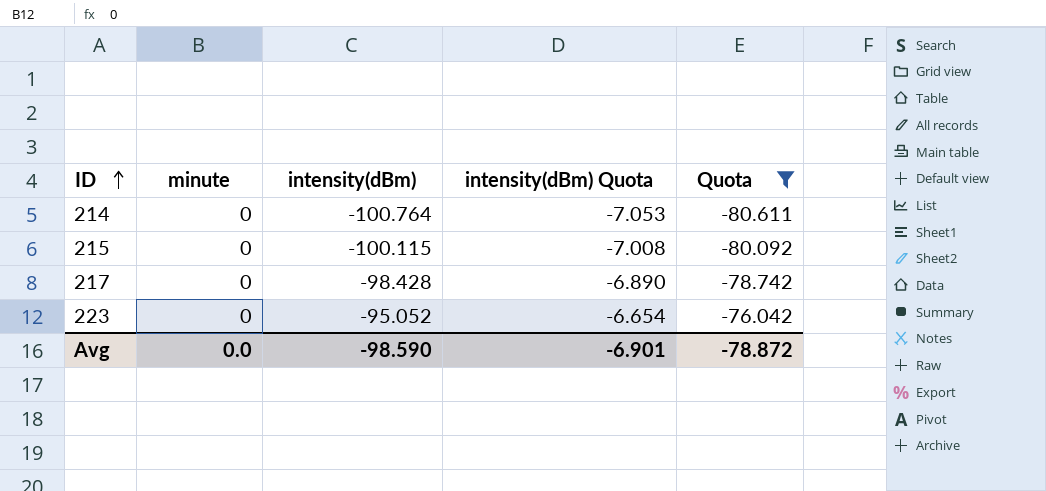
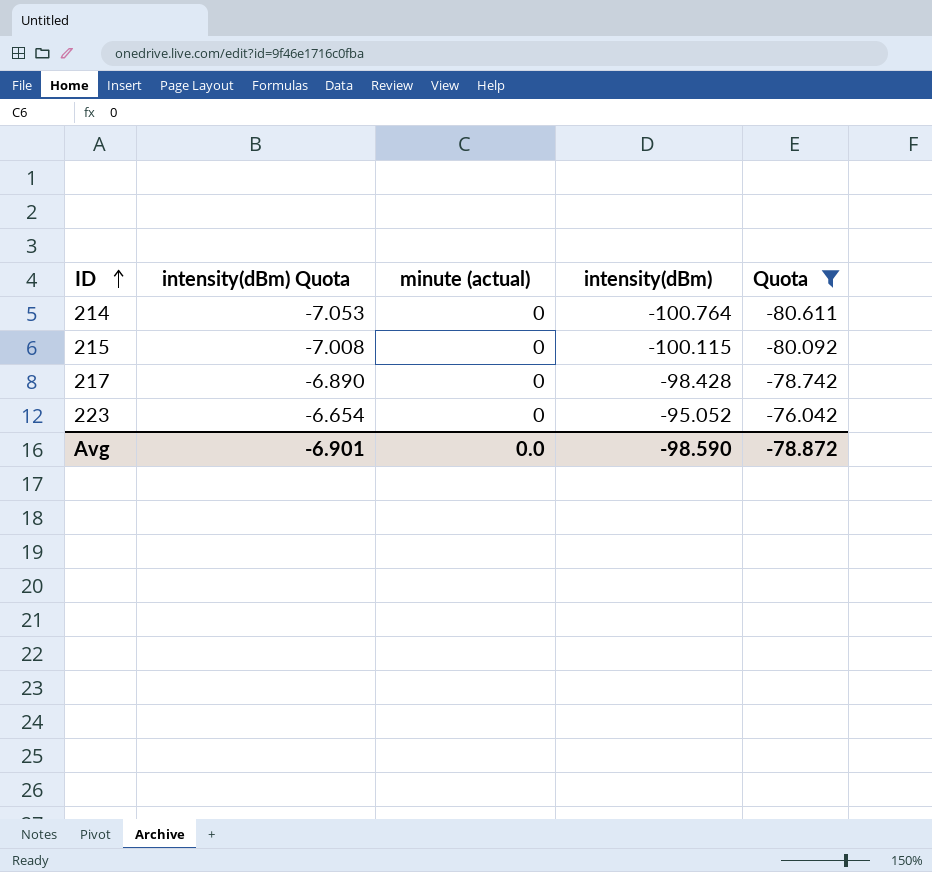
column intensity(dBm) Quota | position: 4 -> 2
column name: minute -> minute (actual)

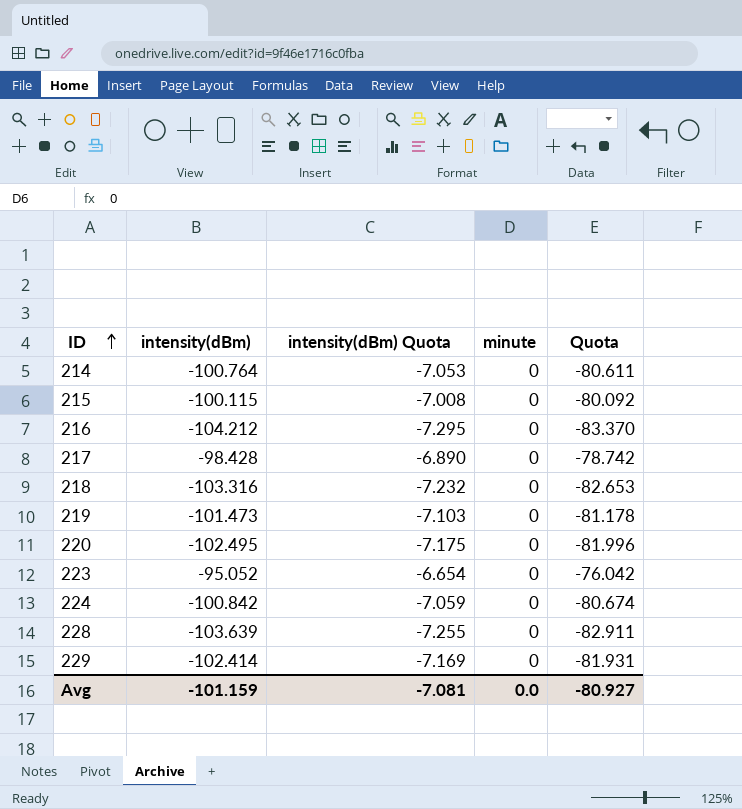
filter: Quota >= -80.611 -> none
column intensity(dBm) | position: 4 -> 2
column name: minute (actual) -> minute
Avg | intensity(dBm): -98.590 -> -101.159
Avg | intensity(dBm) Quota: -6.901 -> -7.081
Avg | Quota: -78.872 -> -80.927

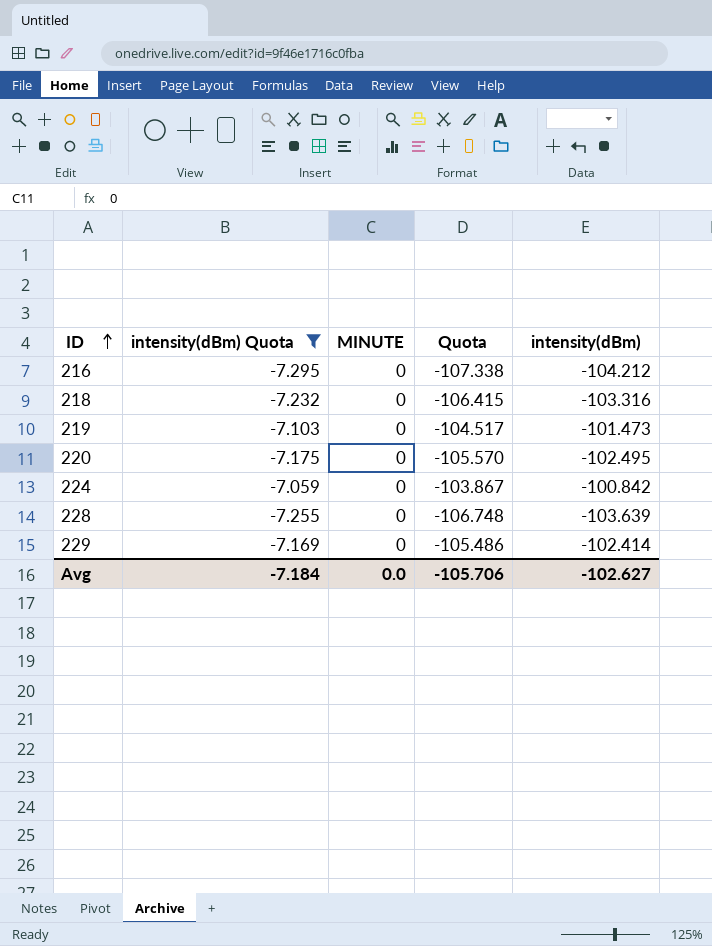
filter: none -> intensity(dBm) Quota <= -7.059
column name: minute -> MINUTE
column Quota | formula: [intensity(dBm)] * 0.8 -> [intensity(dBm)] * 1.03
column intensity(dBm) | position: 2 -> 5
Avg | intensity(dBm) Quota: -7.081 -> -7.184
Avg | Quota: -80.927 -> -105.706
Avg | intensity(dBm): -101.159 -> -102.627

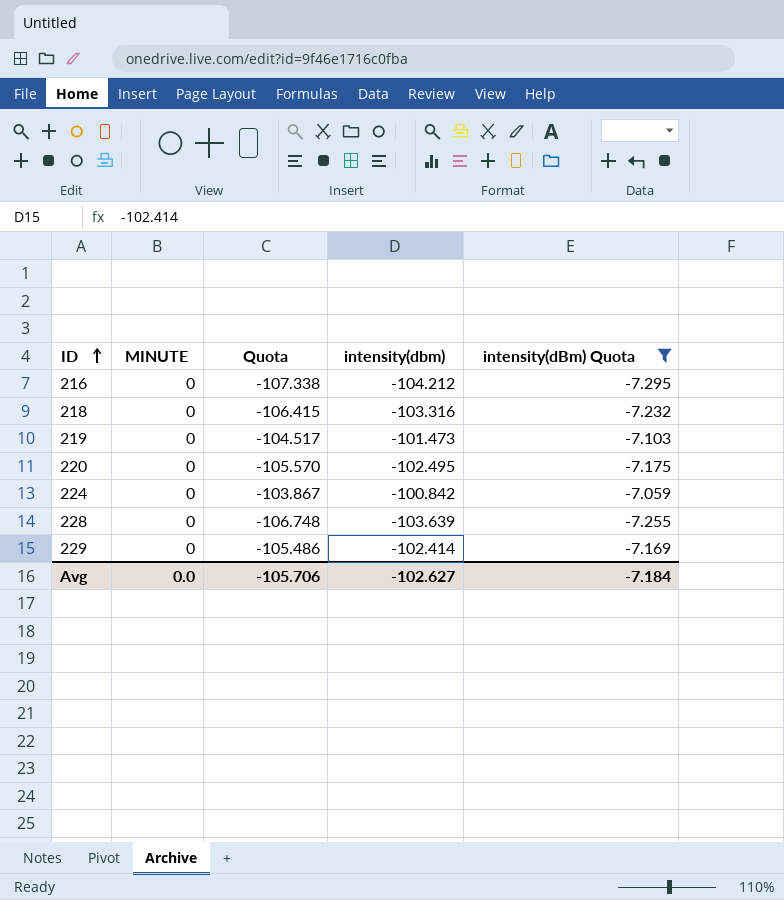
column name: intensity(dBm) -> intensity(dbm)
column intensity(dBm) Quota | position: 2 -> 5

